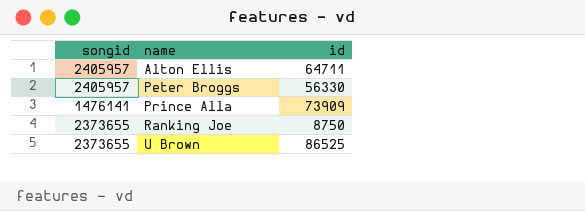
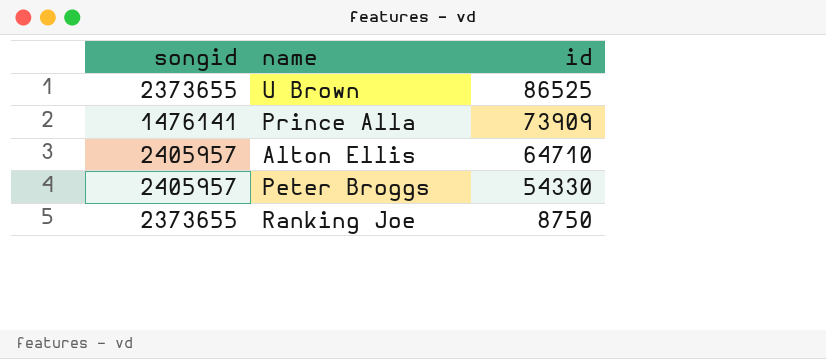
row order: name ascending -> id descending
Alton Ellis | id: 64711 -> 64710
Peter Broggs | id: 56330 -> 54330

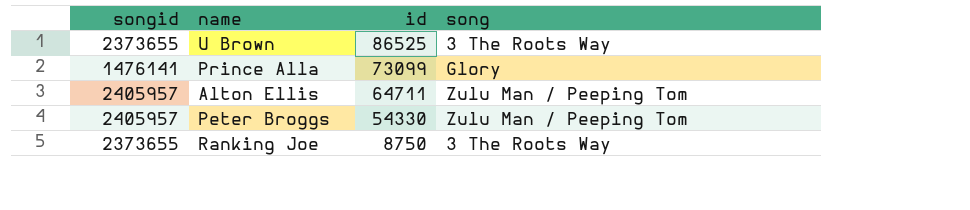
column song | position: none -> 4
Prince Alla | id: 73909 -> 73099
Alton Ellis | id: 64710 -> 64711

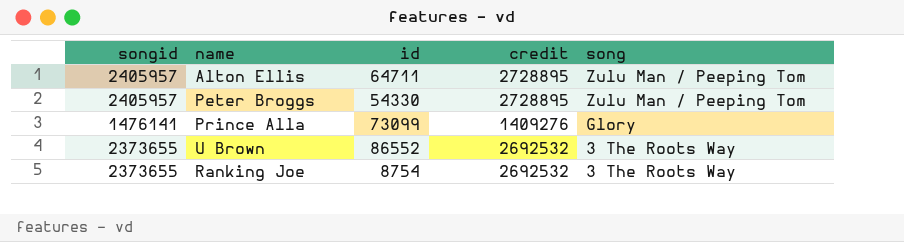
row order: id descending -> song descending
column credit | position: none -> 4
U Brown | id: 86525 -> 86552
Ranking Joe | id: 8750 -> 8754

